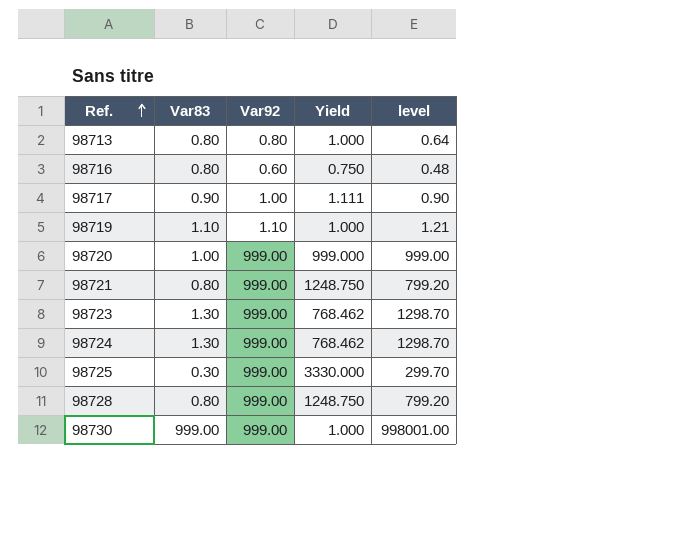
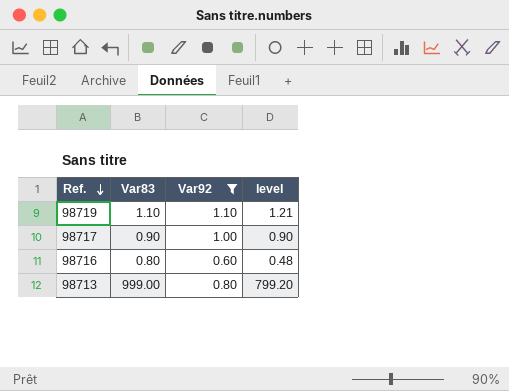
filter: none -> Var92 != 999.00
row order: Ref. ascending -> Ref. descending
column Yield | formula: [Var92] / [Var83] -> none
98713 | Var83: 0.80 -> 999.00
98713 | level: 0.64 -> 799.20

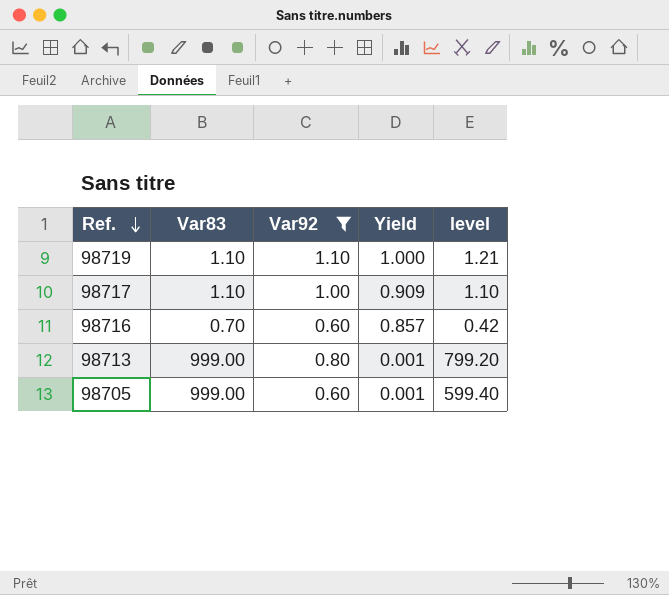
column Yield | formula: none -> [Var92] / [Var83]
98717 | Var83: 0.90 -> 1.10
98717 | level: 0.90 -> 1.10
98716 | Var83: 0.80 -> 0.70
98716 | level: 0.48 -> 0.42
row 98705: none -> 999.00 | 0.60 | 0.001 | 599.40

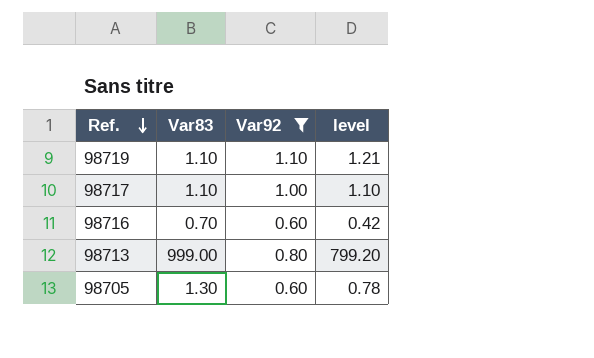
column Yield | formula: [Var92] / [Var83] -> none
98705 | Var83: 999.00 -> 1.30
98705 | level: 599.40 -> 0.78

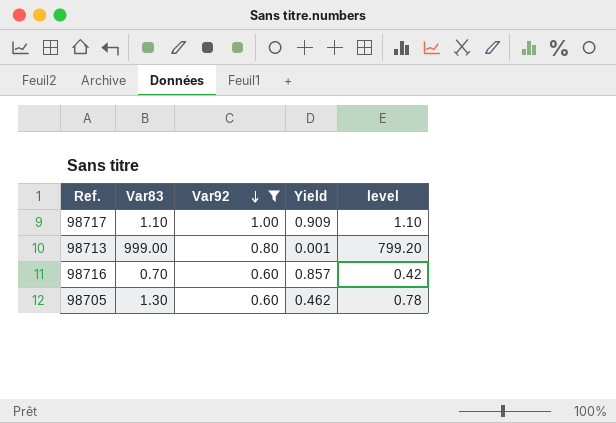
row order: Ref. descending -> Var92 descending
column Yield | formula: none -> [Var92] / [Var83]
row 98719: 1.10 | 1.10 | 1.21 -> none

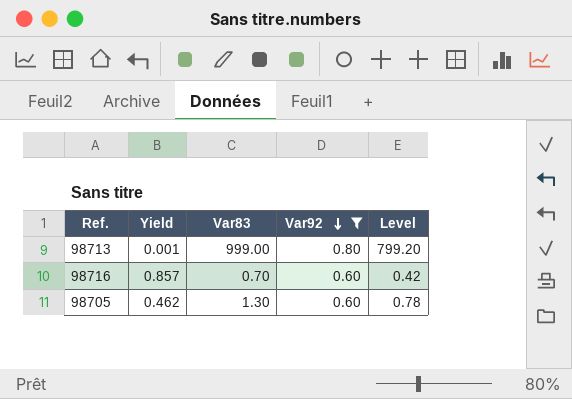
column Yield | position: 4 -> 2
column name: level -> Level
row 98717: 1.10 | 1.00 | 0.909 | 1.10 -> none

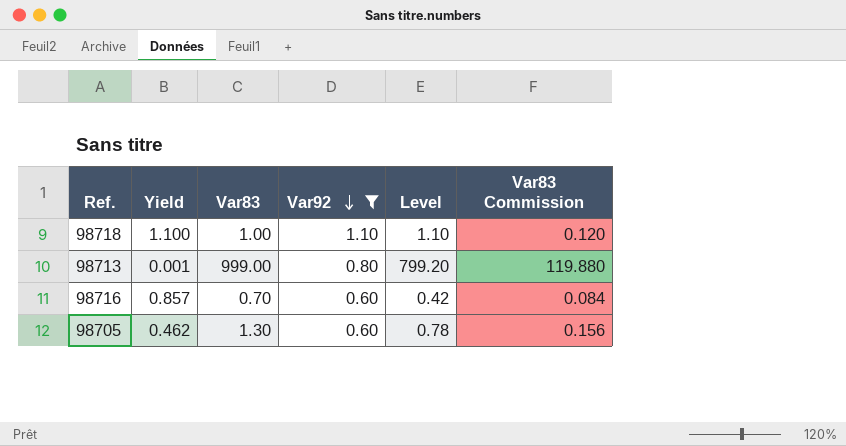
column Var83 Commission | formula: none -> [Var83] * 0.12
row 98718: none -> 1.100 | 1.00 | 1.10 | 1.10 | 0.120

